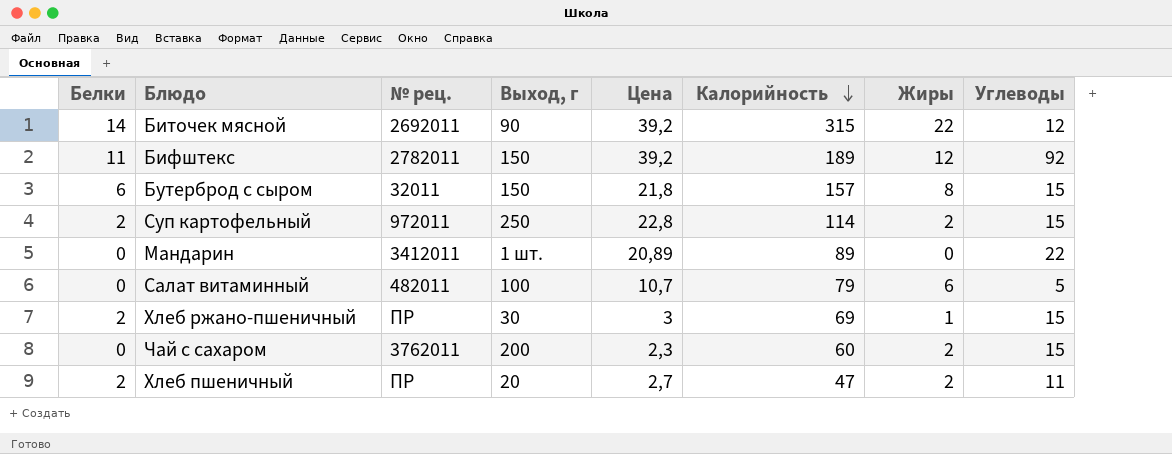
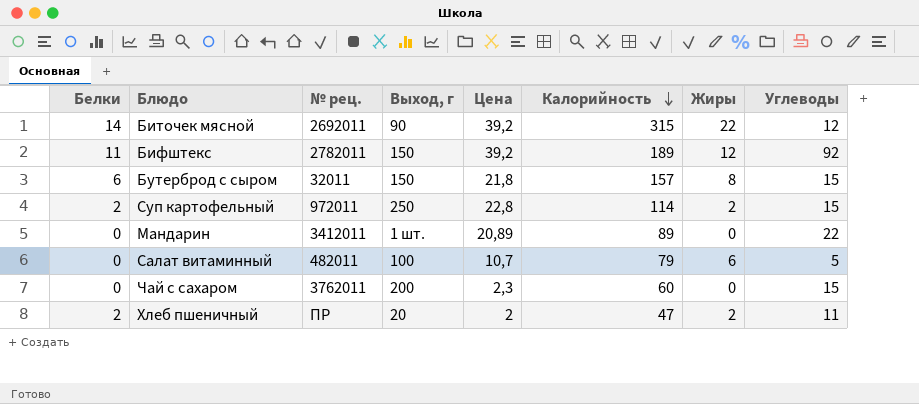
row Хлеб ржано-пшеничный: 2 | ПР | 30 | 3 | 69 | 1 | 15 -> none
Чай с сахаром | Жиры: 2 -> 0
Хлеб пшеничный | Цена: 2,7 -> 2

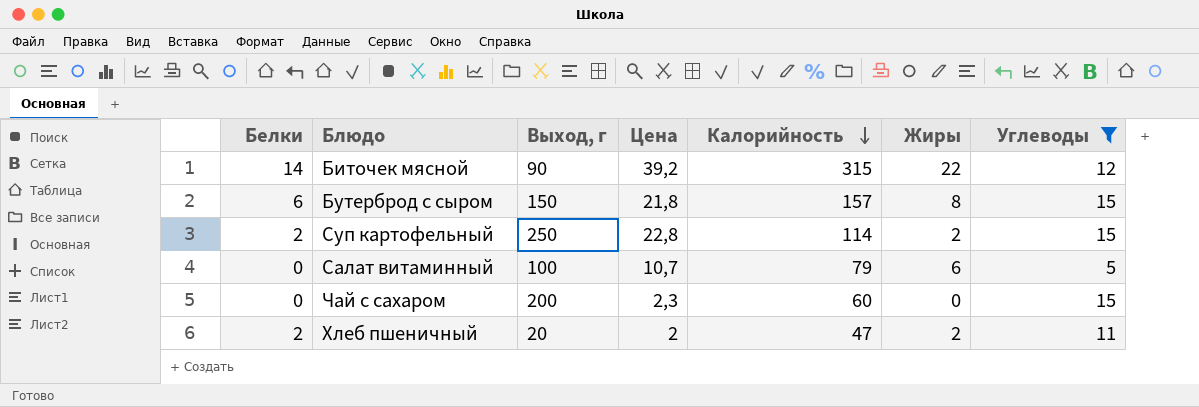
filter: none -> Углеводы <= 15
column № рец. | position: 3 -> none

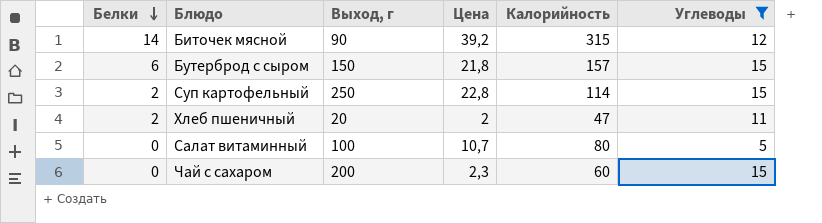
row order: Калорийность descending -> Белки descending
column Жиры | position: 6 -> none
Салат витаминный | Калорийность: 79 -> 80

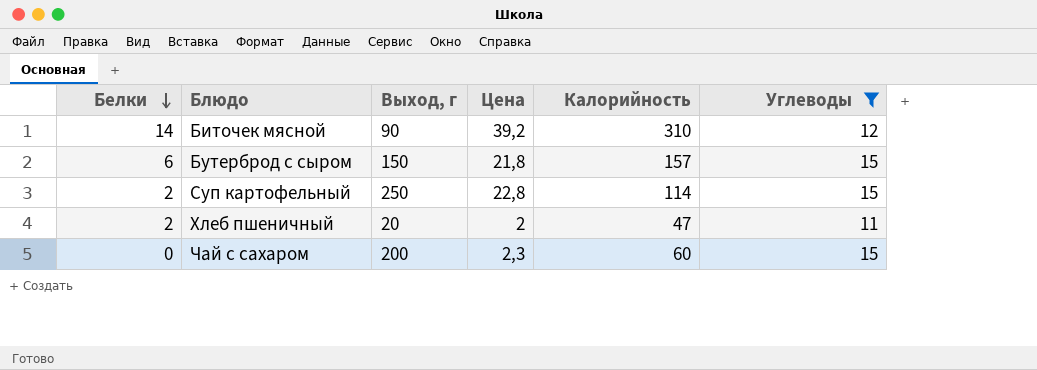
row Салат витаминный: 0 | 100 | 10,7 | 80 | 5 -> none
Биточек мясной | Калорийность: 315 -> 310

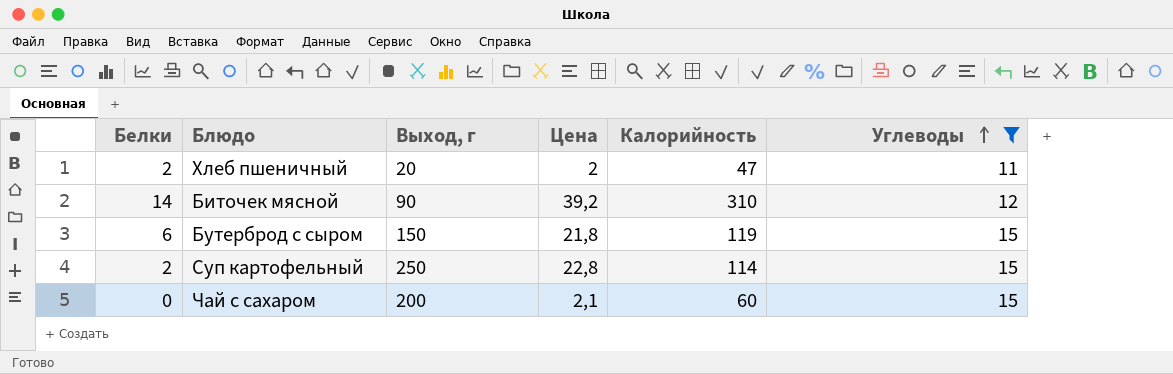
row order: Белки descending -> Углеводы ascending
Бутерброд с сыром | Калорийность: 157 -> 119
Чай с сахаром | Цена: 2,3 -> 2,1

